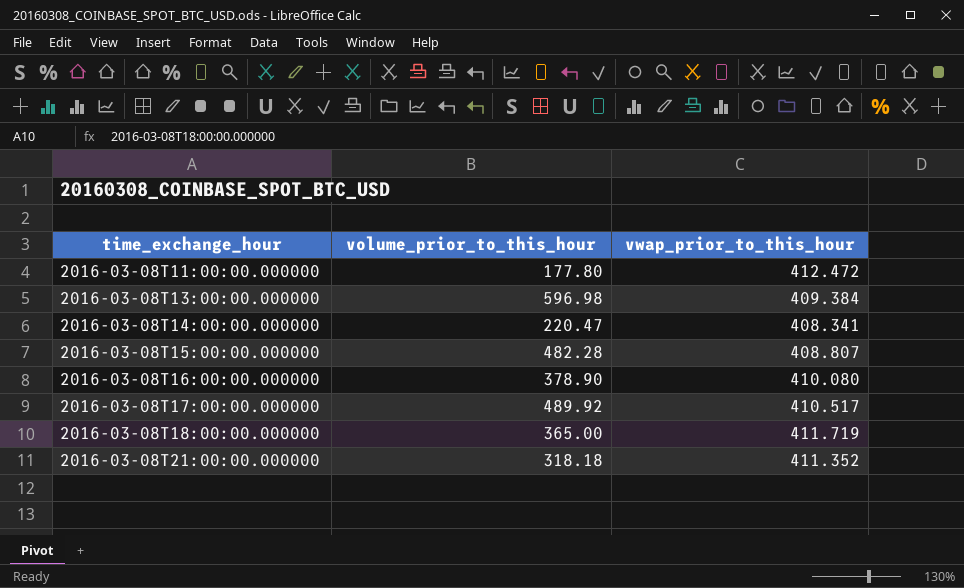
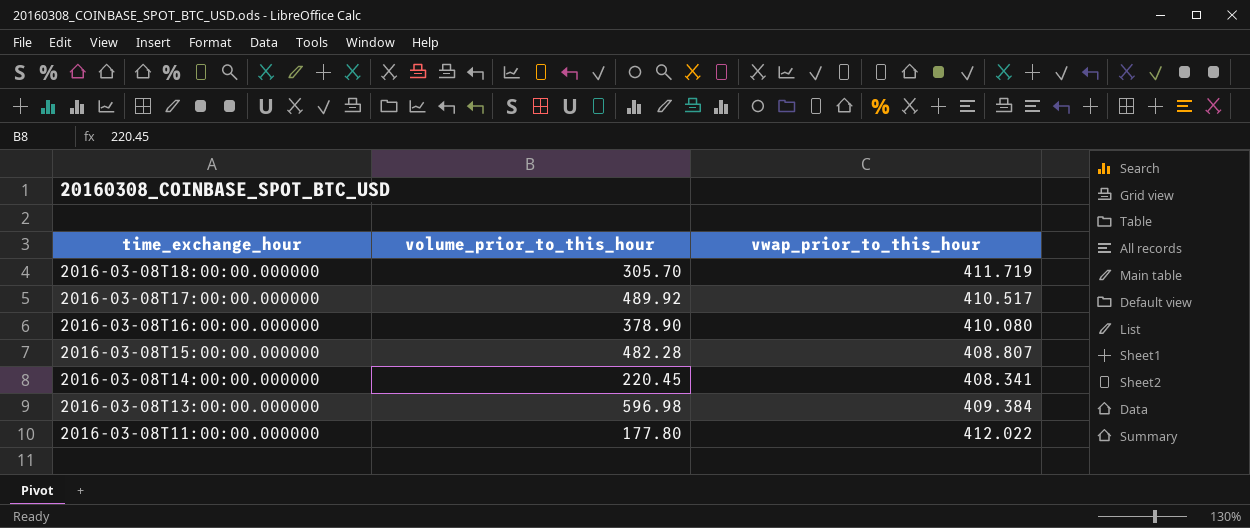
row order: time_exchange_hour ascending -> time_exchange_hour descending
row 2016-03-08T21:00:00.000000: 318.18 | 411.352 -> none
2016-03-08T18:00:00.000000 | volume_prior_to_this_hour: 365.00 -> 305.70
2016-03-08T14:00:00.000000 | volume_prior_to_this_hour: 220.47 -> 220.45
2016-03-08T11:00:00.000000 | vwap_prior_to_this_hour: 412.472 -> 412.022

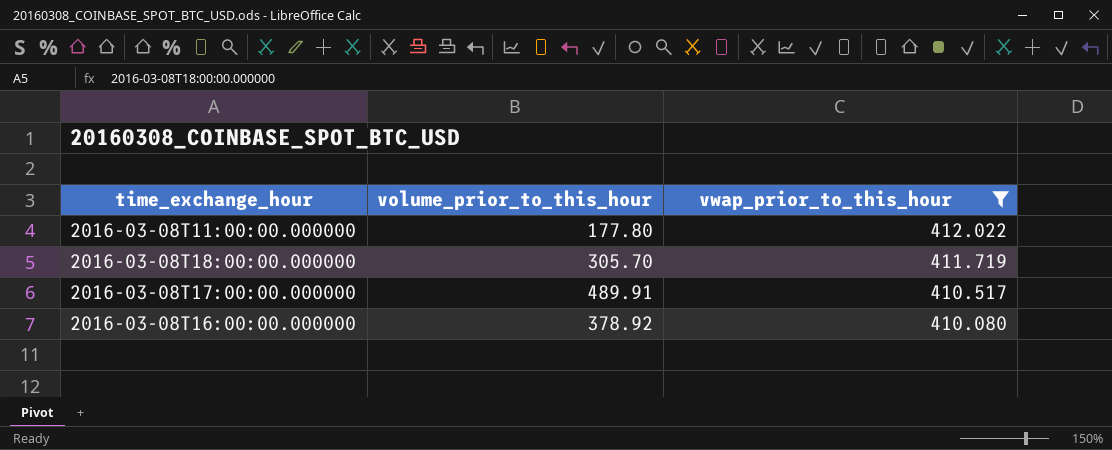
filter: none -> vwap_prior_to_this_hour >= 410.080
row order: time_exchange_hour descending -> vwap_prior_to_this_hour descending
2016-03-08T17:00:00.000000 | volume_prior_to_this_hour: 489.92 -> 489.91
2016-03-08T16:00:00.000000 | volume_prior_to_this_hour: 378.90 -> 378.92

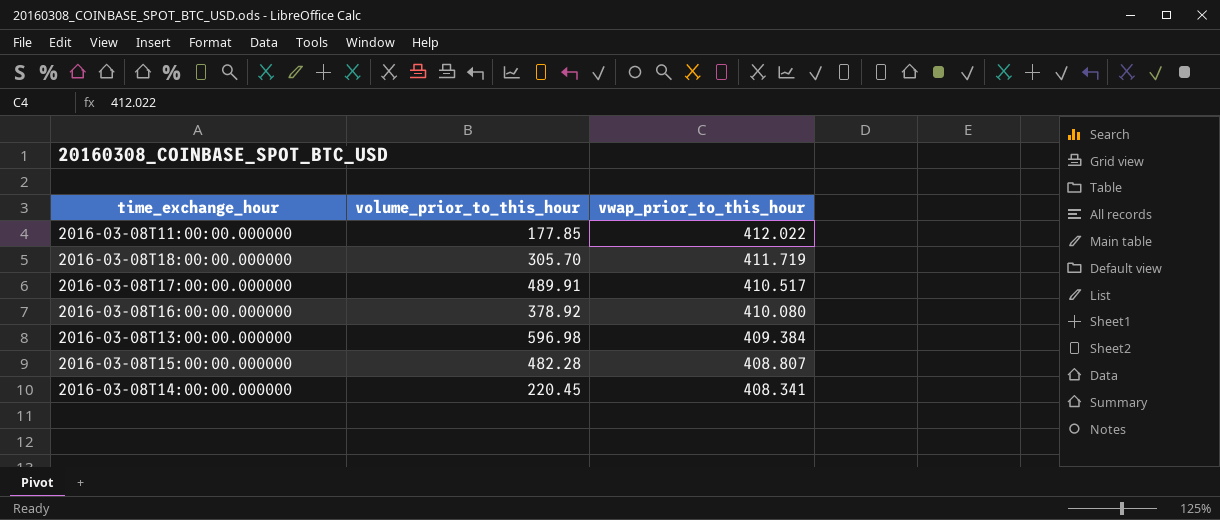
filter: vwap_prior_to_this_hour >= 410.080 -> none
2016-03-08T11:00:00.000000 | volume_prior_to_this_hour: 177.80 -> 177.85

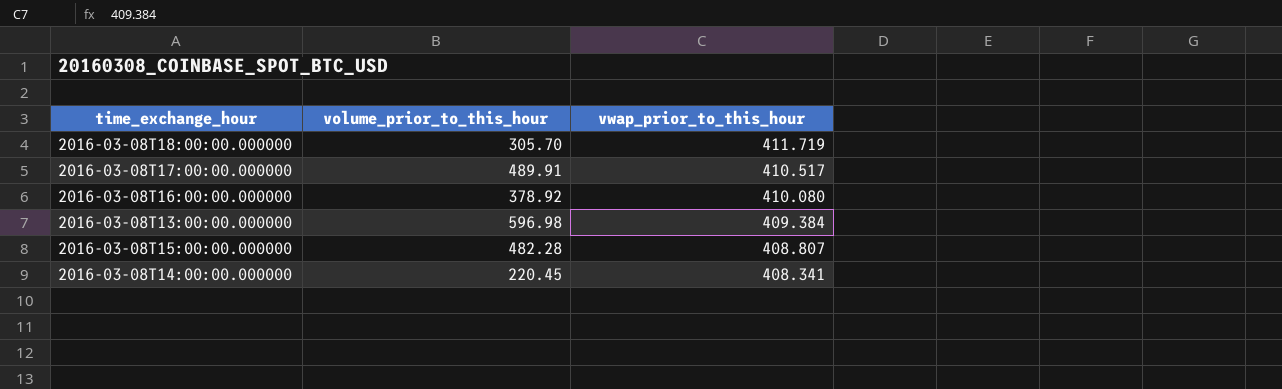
row 2016-03-08T11:00:00.000000: 177.85 | 412.022 -> none

